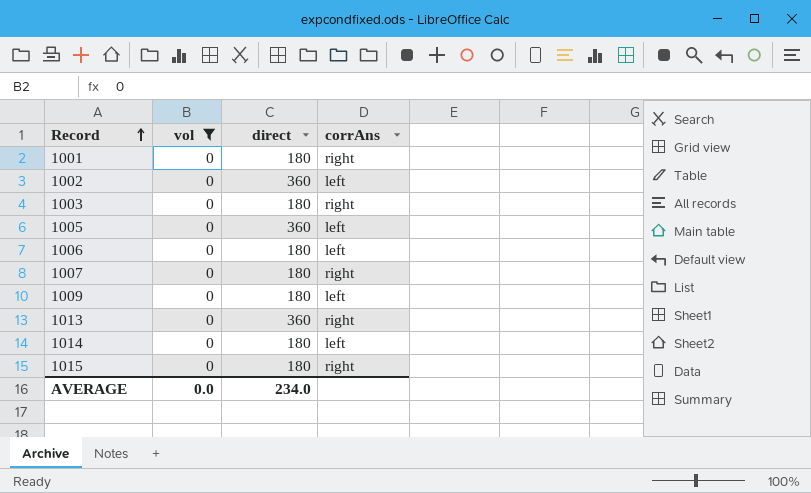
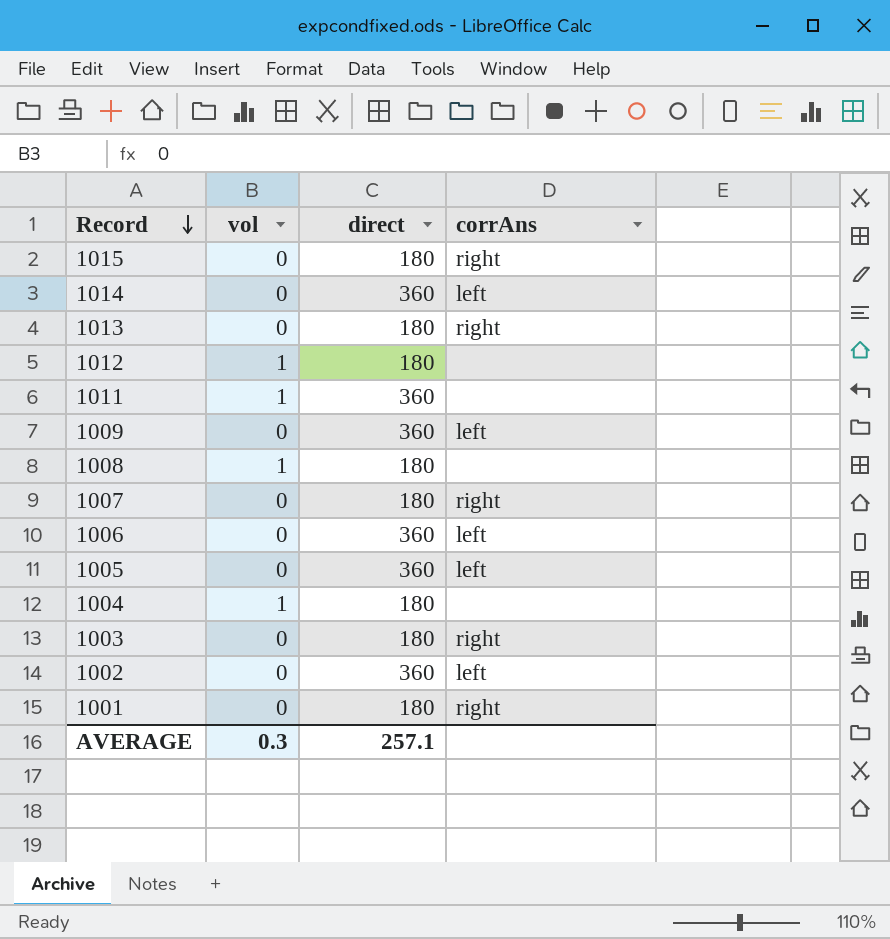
filter: vol = 0 -> none
row order: Record ascending -> Record descending
1014 | direct: 180 -> 360
1013 | direct: 360 -> 180
1009 | direct: 180 -> 360
1006 | direct: 180 -> 360
AVERAGE | vol: 0.0 -> 0.3
AVERAGE | direct: 234.0 -> 257.1

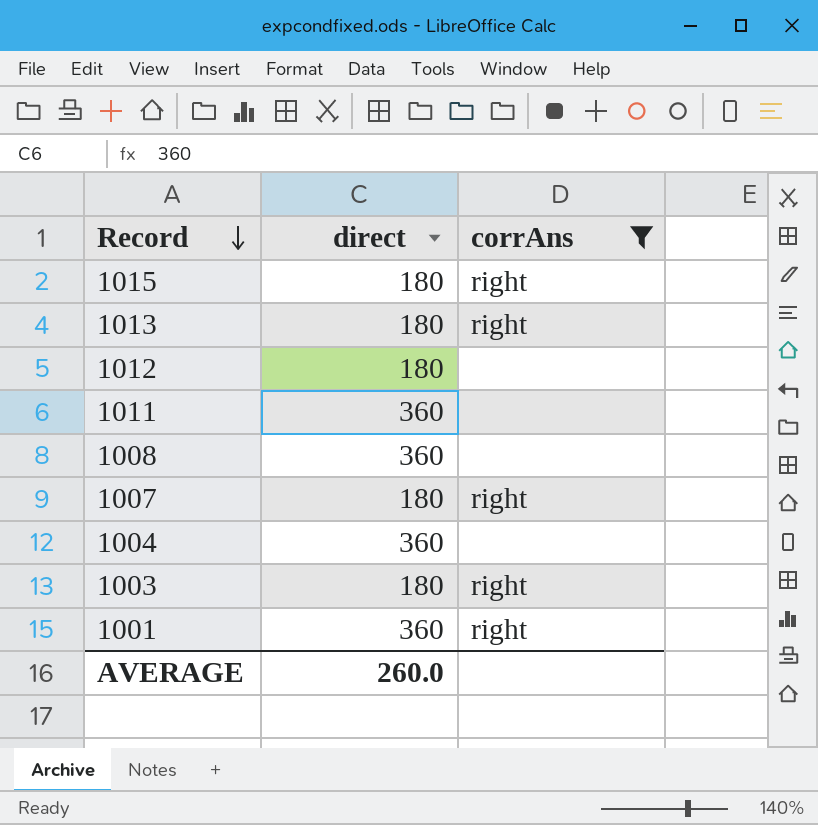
filter: none -> corrAns != left
column vol | position: 2 -> none
1008 | direct: 180 -> 360
1004 | direct: 180 -> 360
1001 | direct: 180 -> 360
AVERAGE | direct: 257.1 -> 260.0

